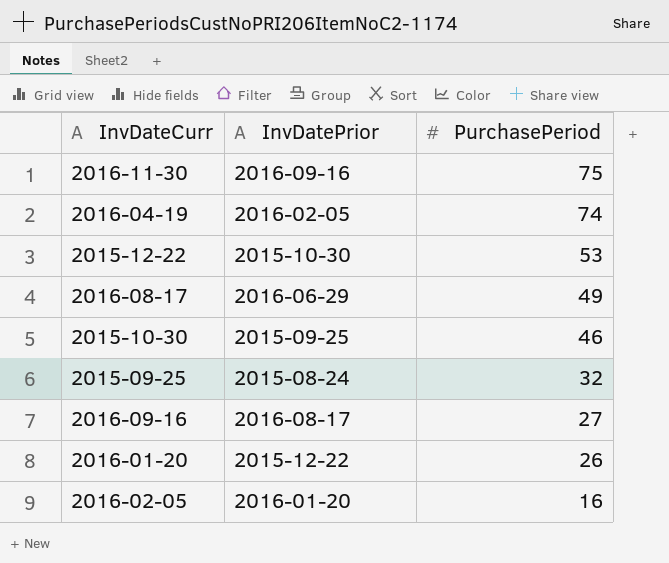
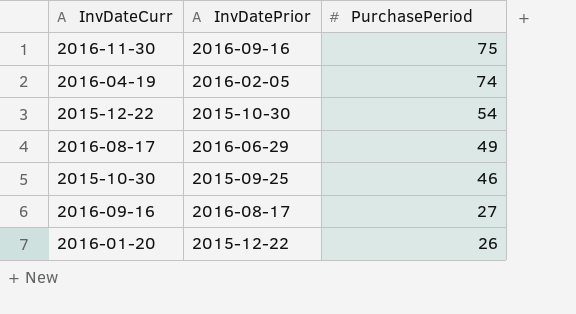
row 2015-09-25: 2015-08-24 | 32 -> none
row 2016-02-05: 2016-01-20 | 16 -> none
2015-12-22 | PurchasePeriod: 53 -> 54

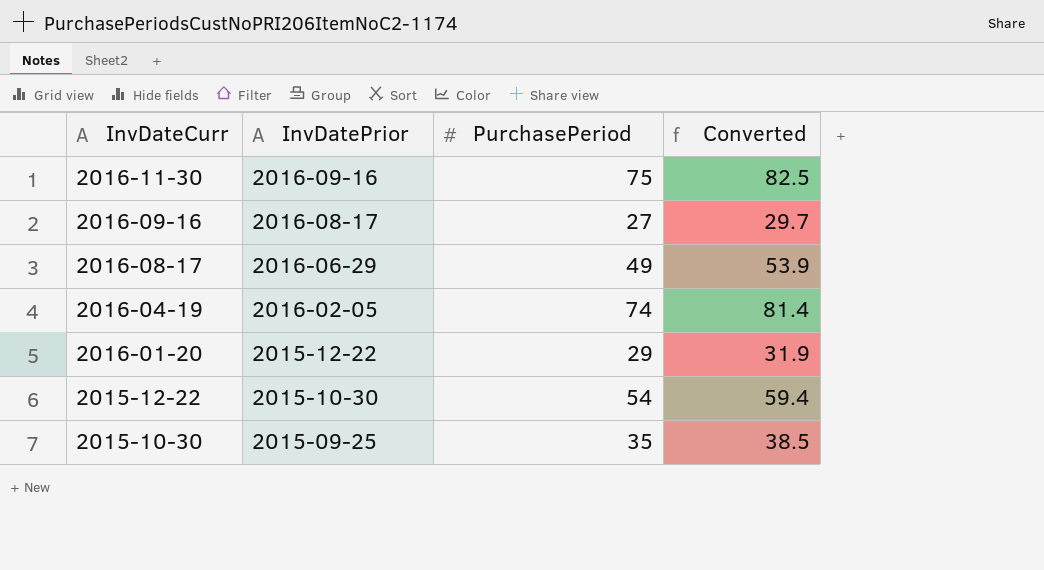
row order: PurchasePeriod descending -> InvDateCurr descending
column Converted | formula: none -> [PurchasePeriod] * 1.1
2016-01-20 | PurchasePeriod: 26 -> 29
2015-10-30 | PurchasePeriod: 46 -> 35

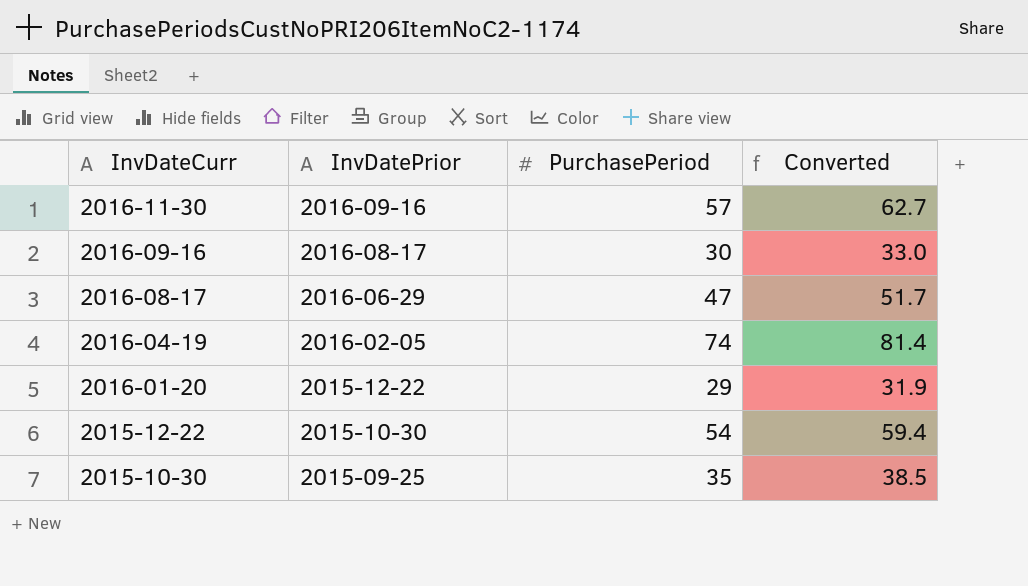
2016-11-30 | PurchasePeriod: 75 -> 57
2016-11-30 | Converted: 82.5 -> 62.7
2016-09-16 | PurchasePeriod: 27 -> 30
2016-09-16 | Converted: 29.7 -> 33.0
2016-08-17 | PurchasePeriod: 49 -> 47
2016-08-17 | Converted: 53.9 -> 51.7

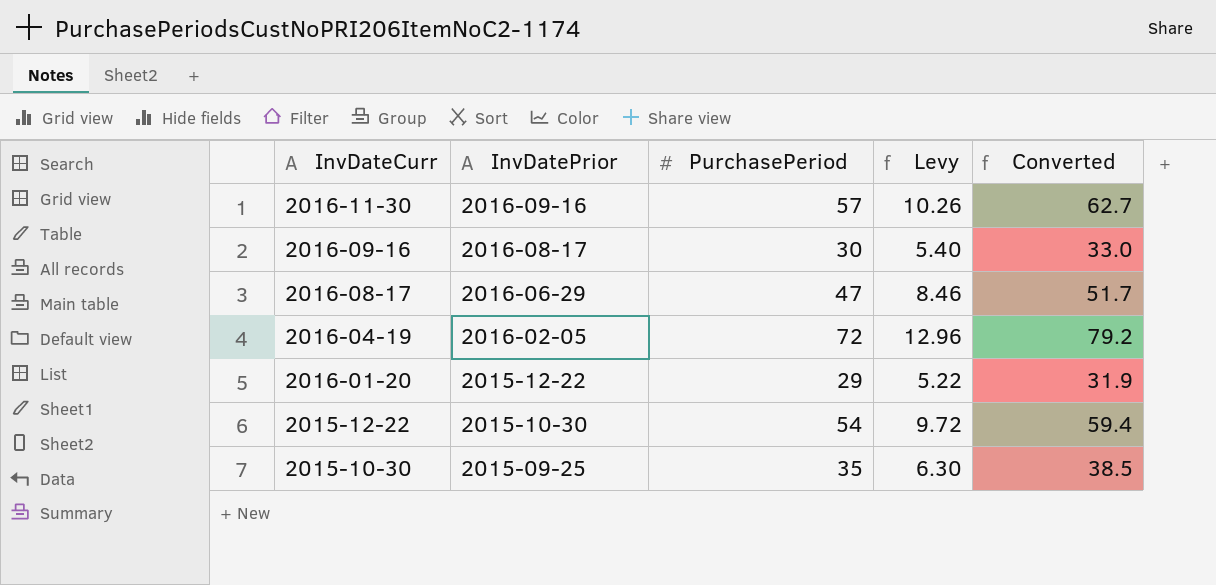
column Levy | formula: none -> [PurchasePeriod] * 0.18
2016-04-19 | PurchasePeriod: 74 -> 72
2016-04-19 | Converted: 81.4 -> 79.2

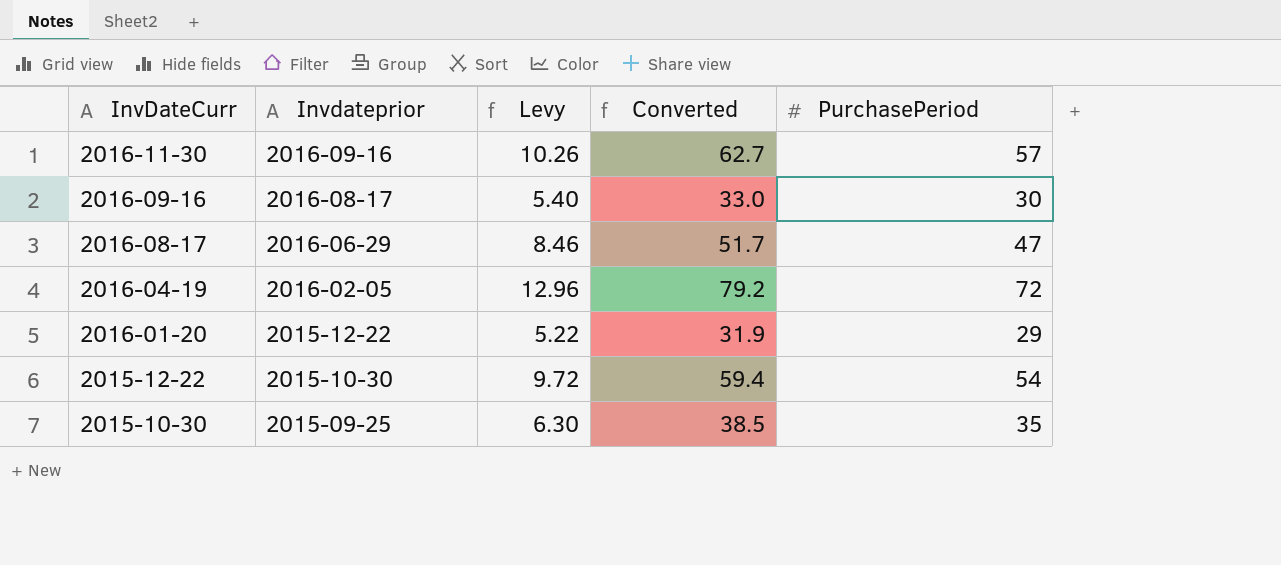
column name: InvDatePrior -> Invdateprior
column PurchasePeriod | position: 3 -> 5

